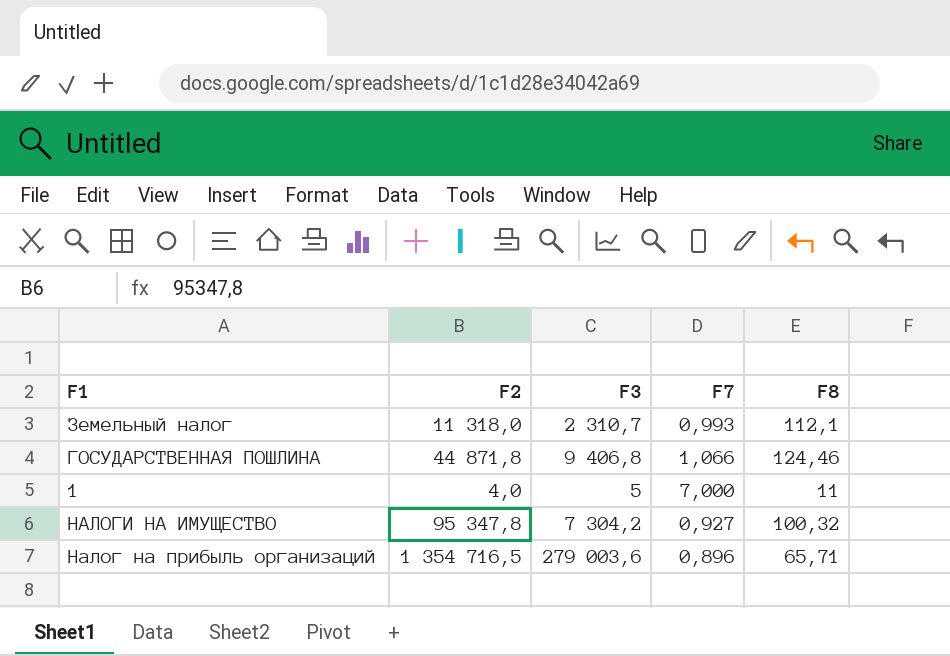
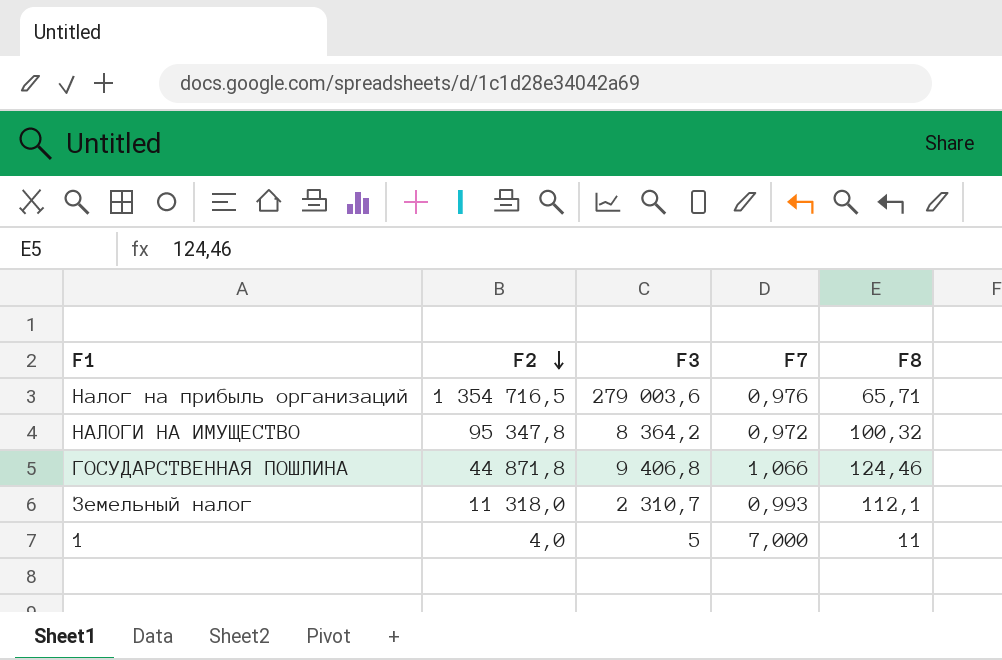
row order: none -> F2 descending
Налог на прибыль организаций | F7: 0,896 -> 0,976
НАЛОГИ НА ИМУЩЕСТВО | F3: 7 304,2 -> 8 364,2
НАЛОГИ НА ИМУЩЕСТВО | F7: 0,927 -> 0,972

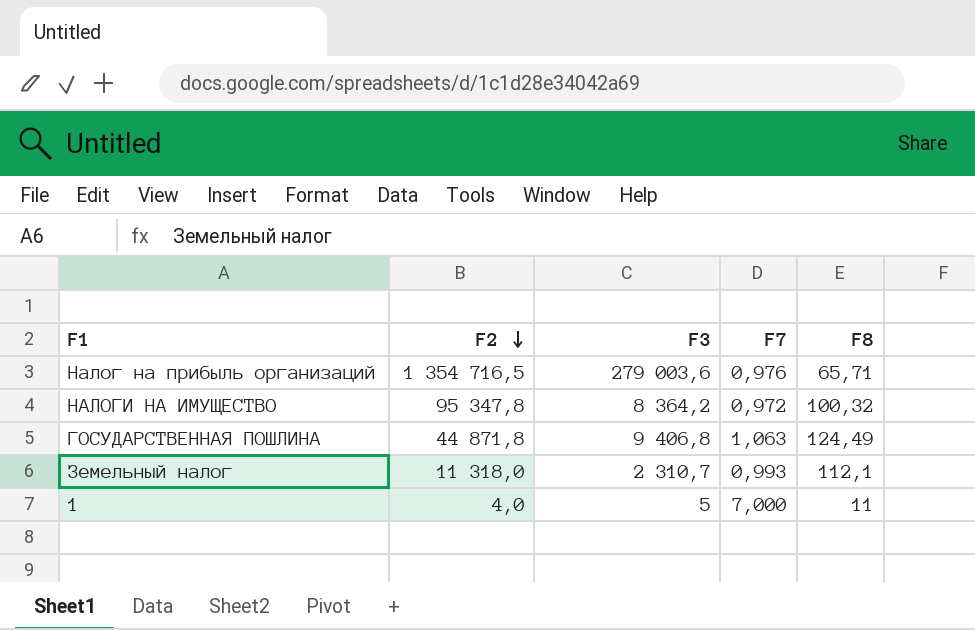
ГОСУДАРСТВЕННАЯ ПОШЛИНА | F7: 1,066 -> 1,063
ГОСУДАРСТВЕННАЯ ПОШЛИНА | F8: 124,46 -> 124,49

